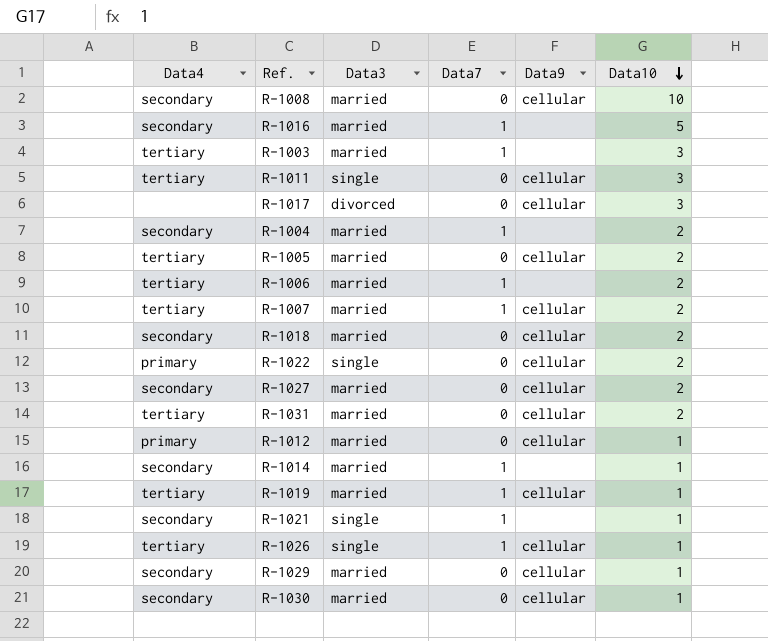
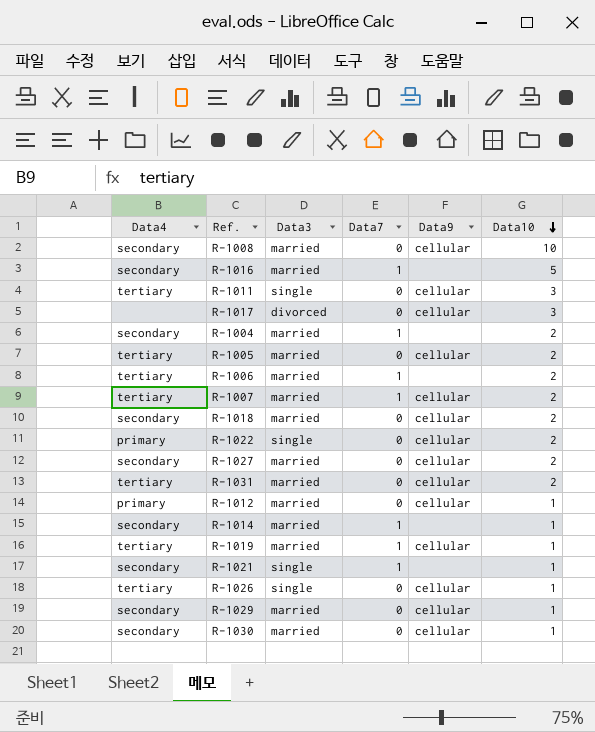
row R-1003: tertiary | married | 1 | none | 3 -> none
R-1026 | Data7: 1 -> 0

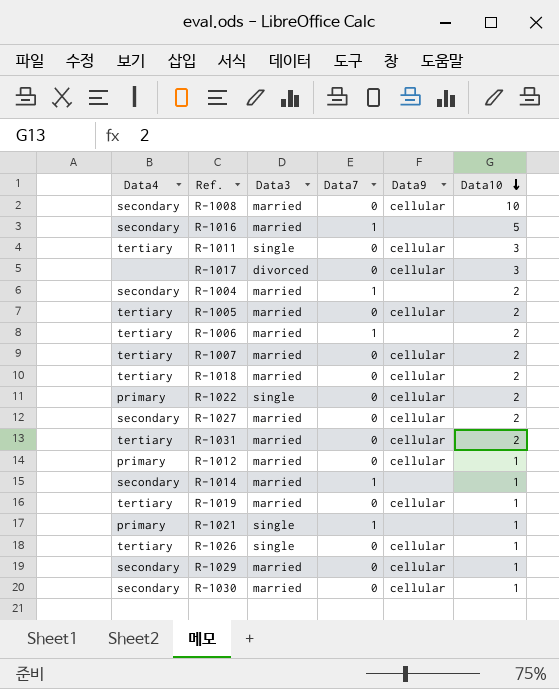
R-1007 | Data7: 1 -> 0
R-1018 | Data4: secondary -> tertiary
R-1019 | Data7: 1 -> 0
R-1021 | Data4: secondary -> primary

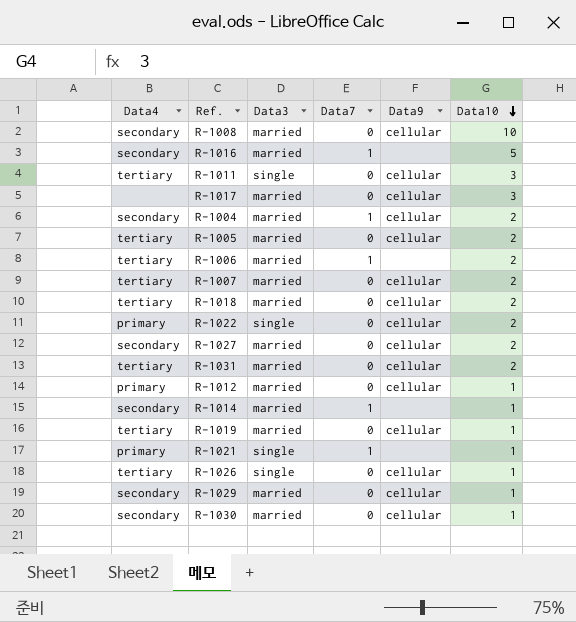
R-1017 | Data3: divorced -> married
R-1004 | Data9: none -> cellular

